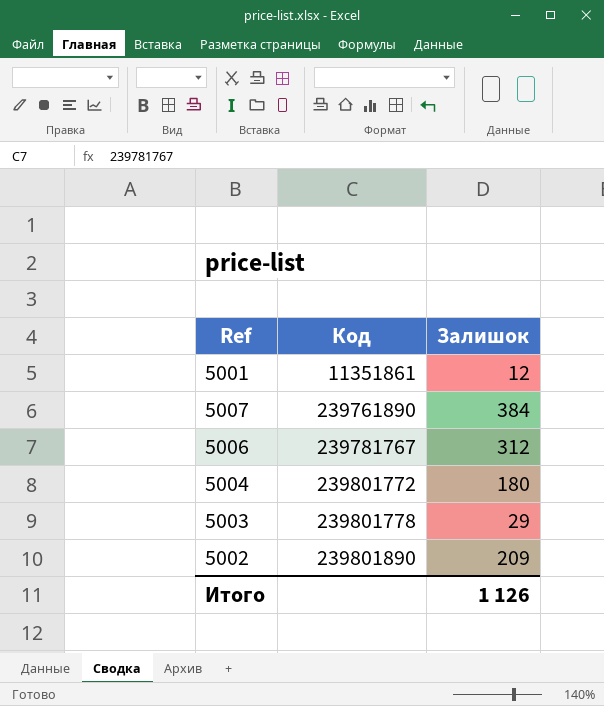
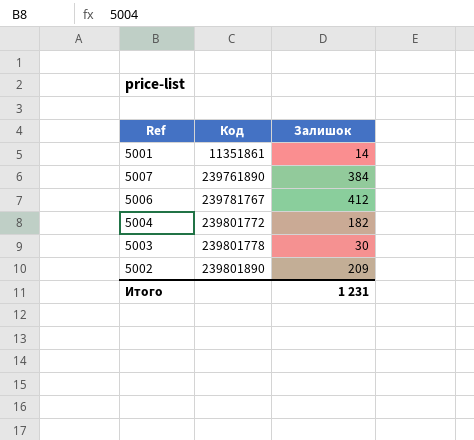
5001 | Залишок: 12 -> 14
5006 | Залишок: 312 -> 412
5004 | Залишок: 180 -> 182
5003 | Залишок: 29 -> 30
Итого | Залишок: 1 126 -> 1 231

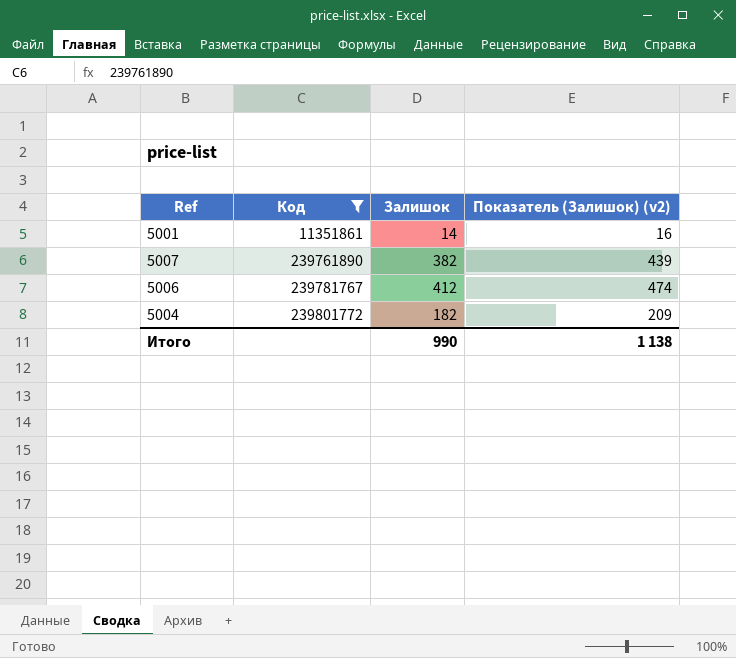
filter: none -> Код <= 239801772
column Показатель (Залишок) (v2) | formula: none -> [Залишок] * 1,15
5007 | Залишок: 384 -> 382
Итого | Залишок: 1 231 -> 990

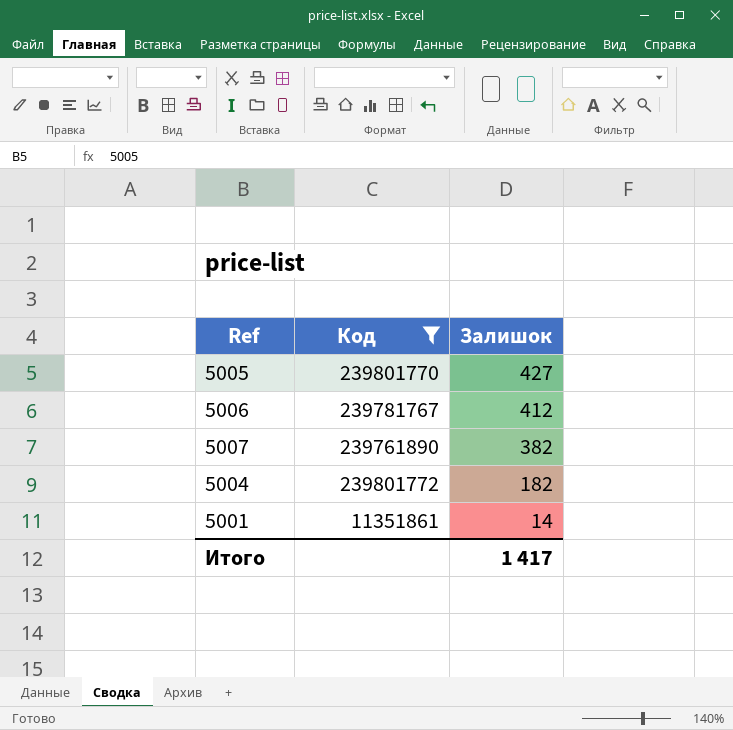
row order: Код ascending -> Залишок descending
column Показатель (Залишок) (v2) | formula: [Залишок] * 1,15 -> none
row 5005: none -> 239801770 | 427
Итого | Залишок: 990 -> 1 417

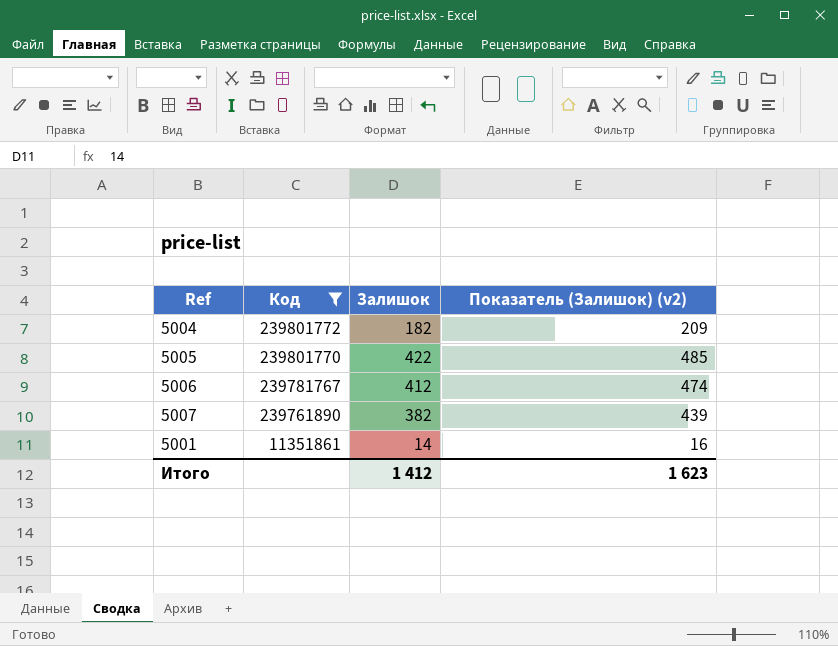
row order: Залишок descending -> Код descending
column Показатель (Залишок) (v2) | formula: none -> [Залишок] * 1,15
5005 | Залишок: 427 -> 422
Итого | Залишок: 1 417 -> 1 412

